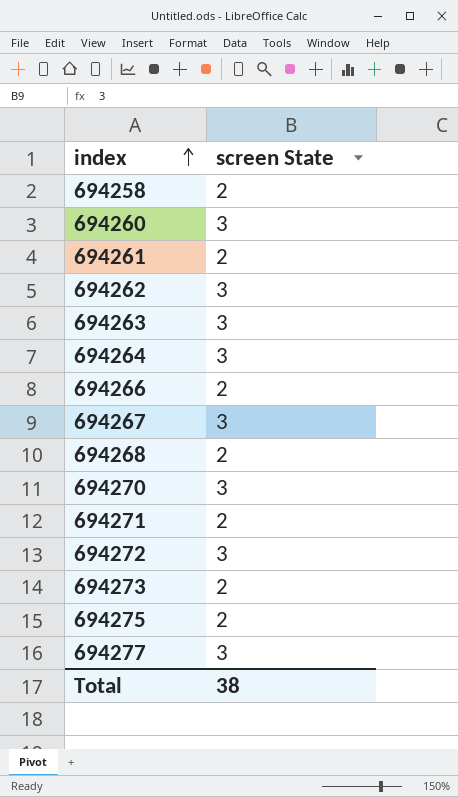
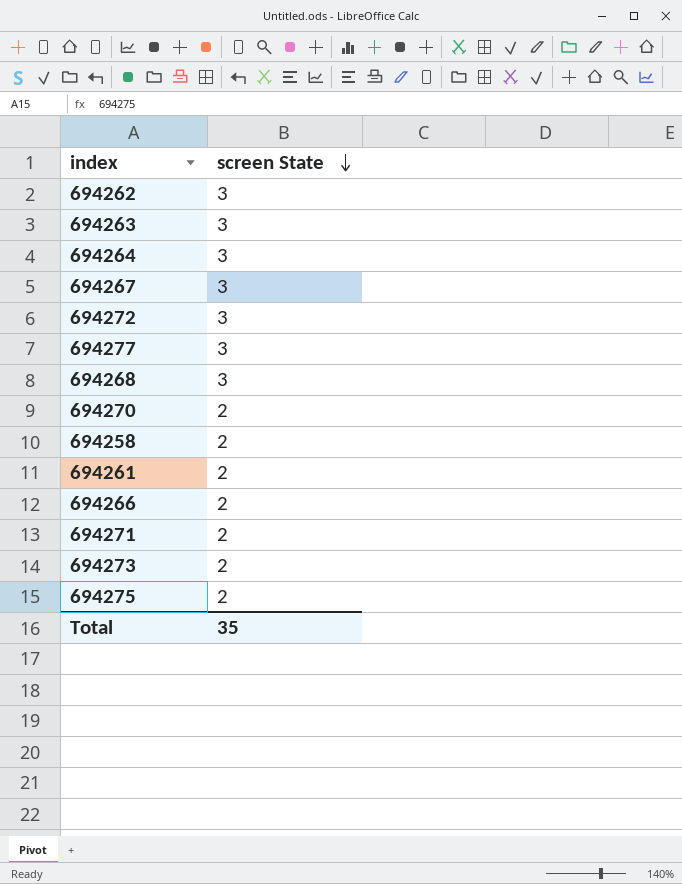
row order: index ascending -> screen State descending
row 694260: 3 -> none
694268 | screen State: 2 -> 3
694270 | screen State: 3 -> 2
Total | screen State: 38 -> 35

